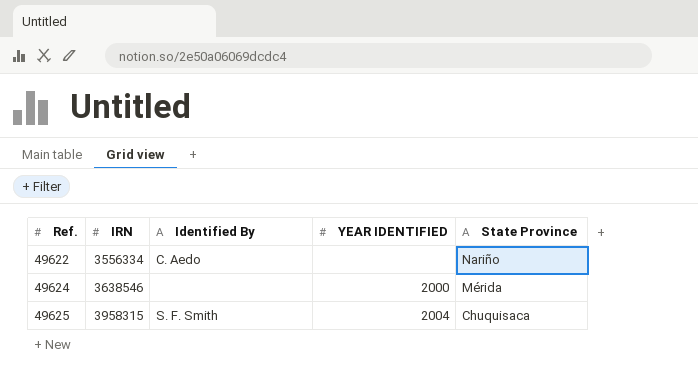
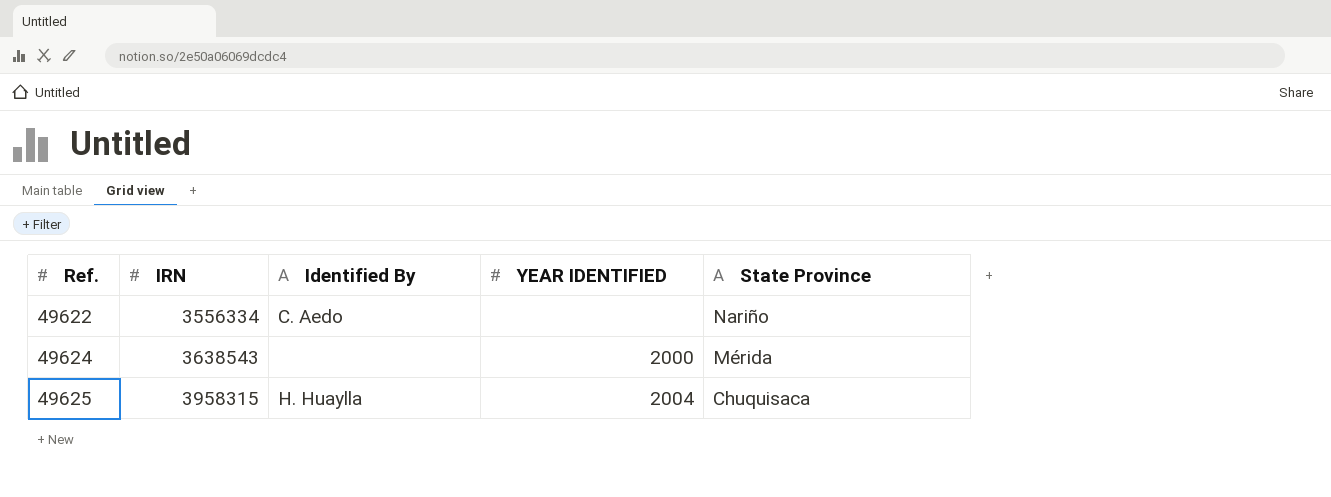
49624 | IRN: 3638546 -> 3638543
49625 | Identified By: S. F. Smith -> H. Huaylla

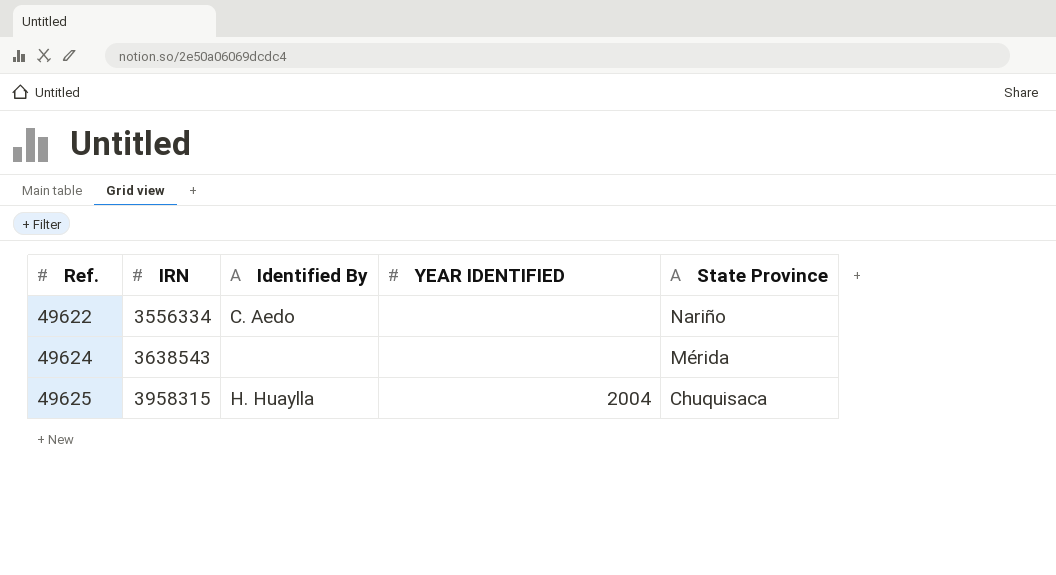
49624 | YEAR IDENTIFIED: 2000 -> none

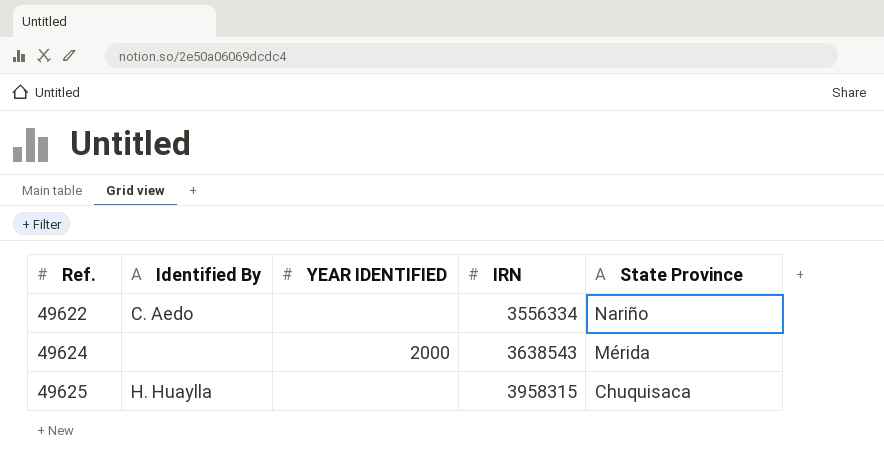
column IRN | position: 2 -> 4
49624 | YEAR IDENTIFIED: none -> 2000
49625 | YEAR IDENTIFIED: 2004 -> none

